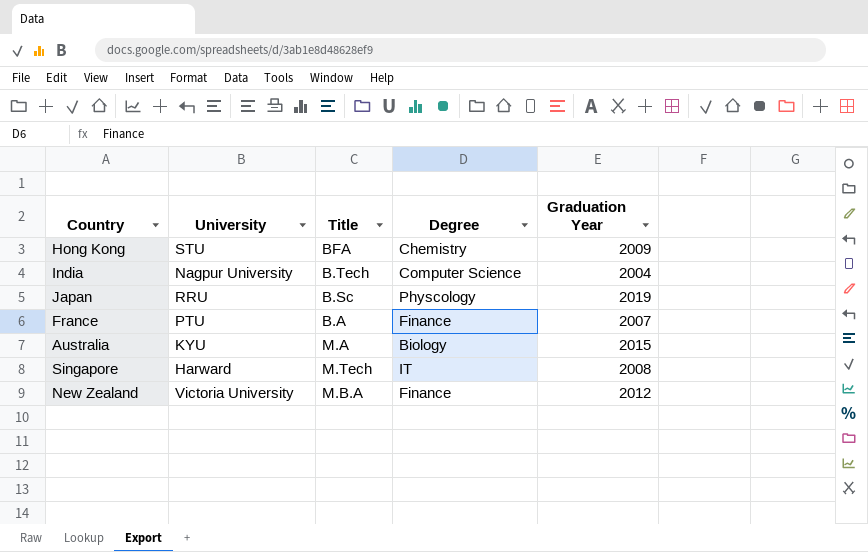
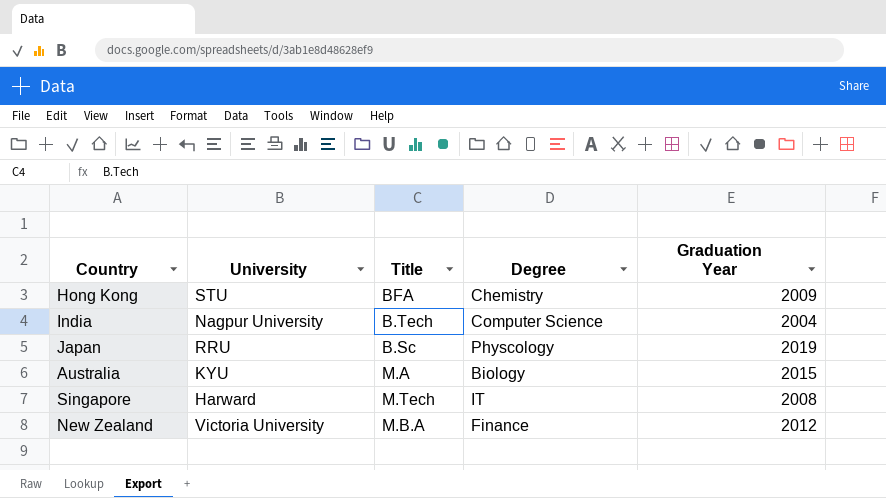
row France: PTU | B.A | Finance | 2007 -> none

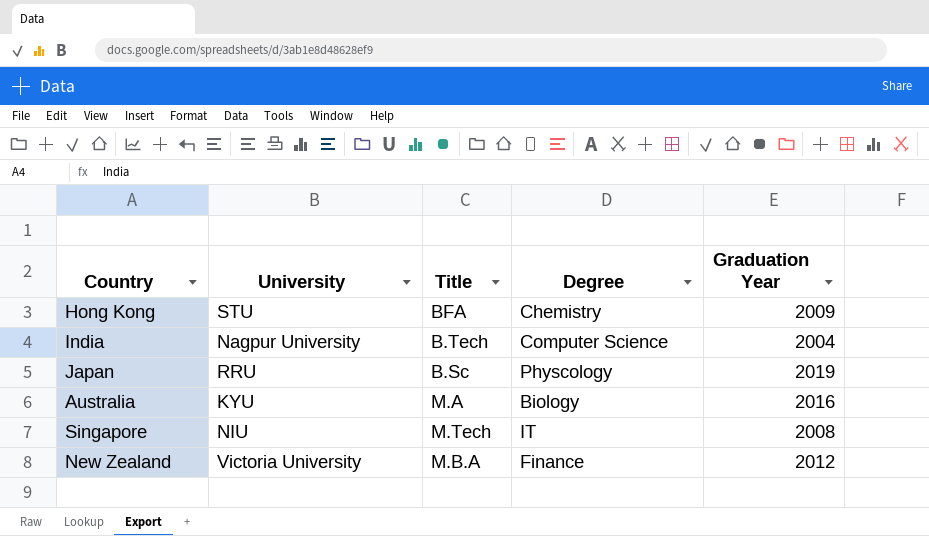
Australia | Graduation Year: 2015 -> 2016
Singapore | University: Harward -> NIU

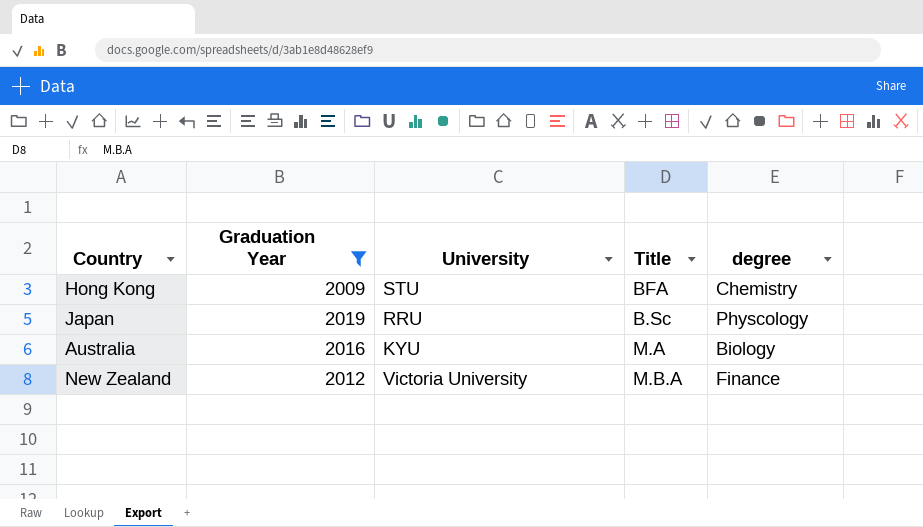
filter: none -> Graduation Year >= 2009
column Graduation Year | position: 5 -> 2
column name: Degree -> degree

